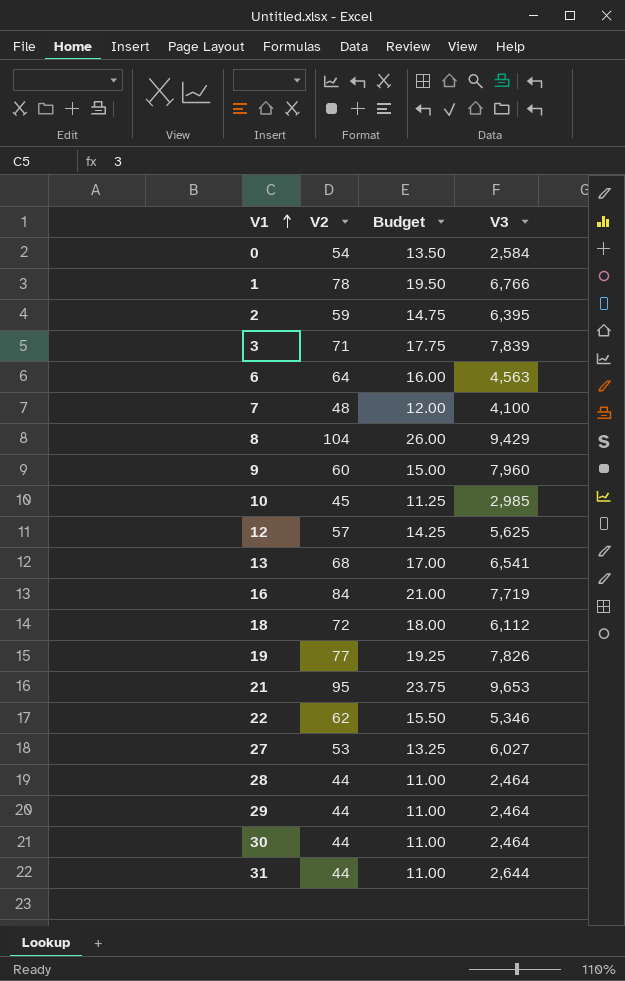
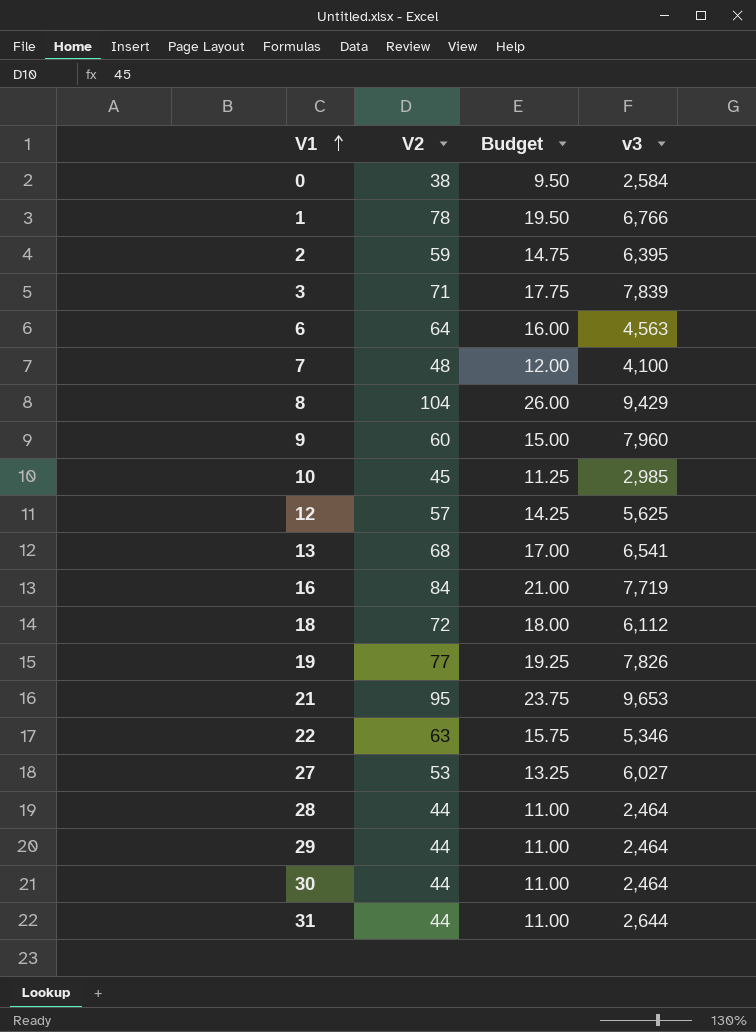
column name: V3 -> v3
0 | V2: 54 -> 38
0 | Budget: 13.50 -> 9.50
22 | V2: 62 -> 63
22 | Budget: 15.50 -> 15.75

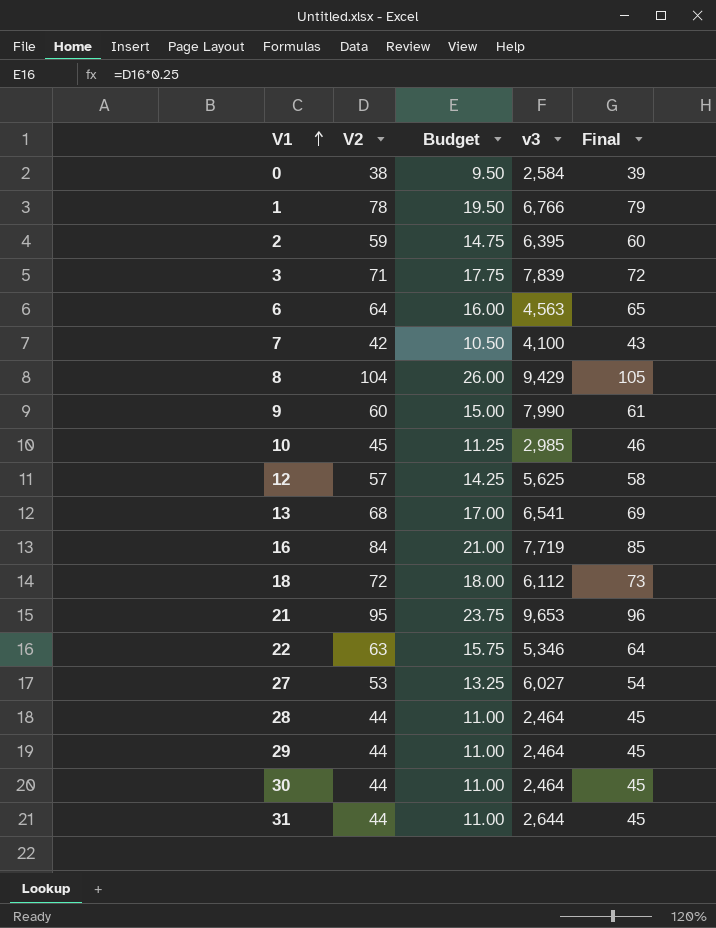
column Final | formula: none -> [V2] + 1
row 19: 77 | 19.25 | 7,826 -> none
7 | V2: 48 -> 42
7 | Budget: 12.00 -> 10.50
9 | v3: 7,960 -> 7,990

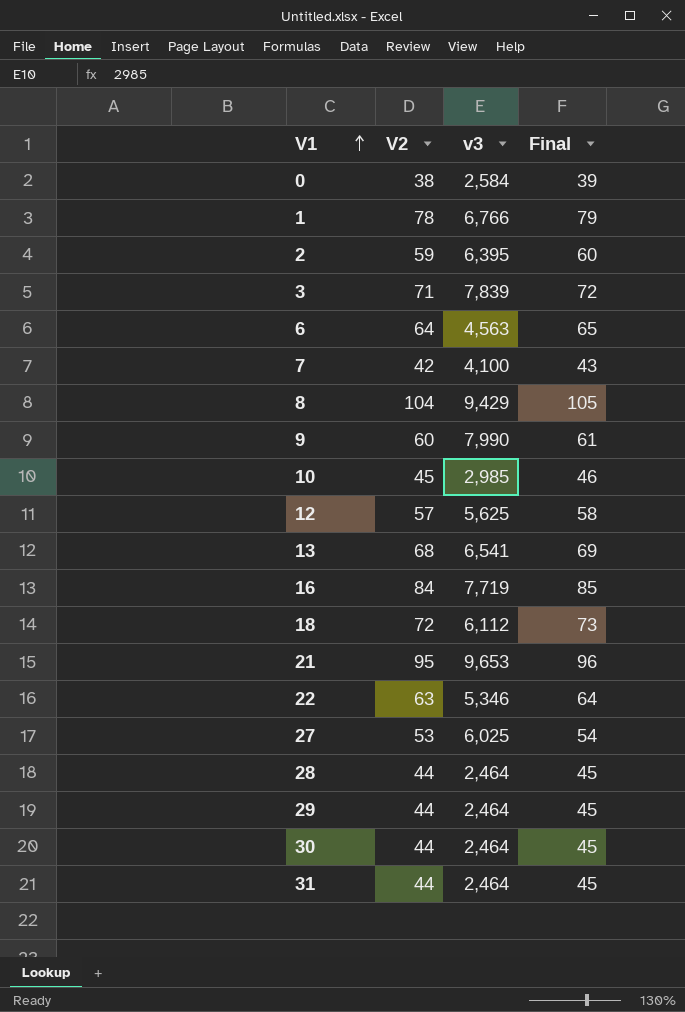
column Budget | formula: [V2] * 0.25 -> none
27 | v3: 6,027 -> 6,025
31 | v3: 2,644 -> 2,464

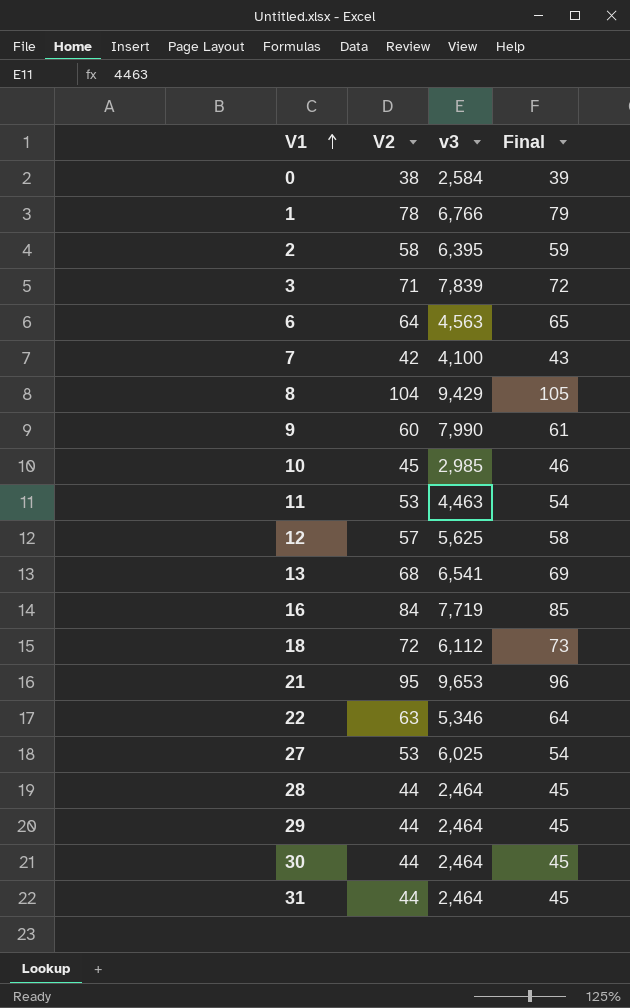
2 | V2: 59 -> 58
2 | Final: 60 -> 59
row 11: none -> 53 | 4,463 | 54

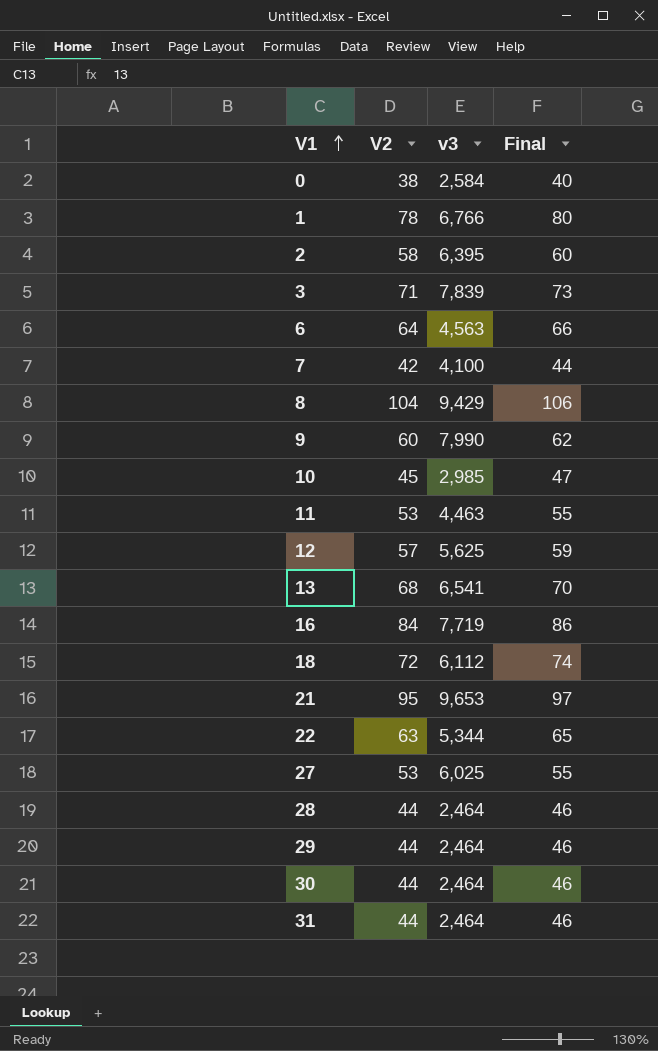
column Final | formula: [V2] + 1 -> [V2] + 2
22 | v3: 5,346 -> 5,344

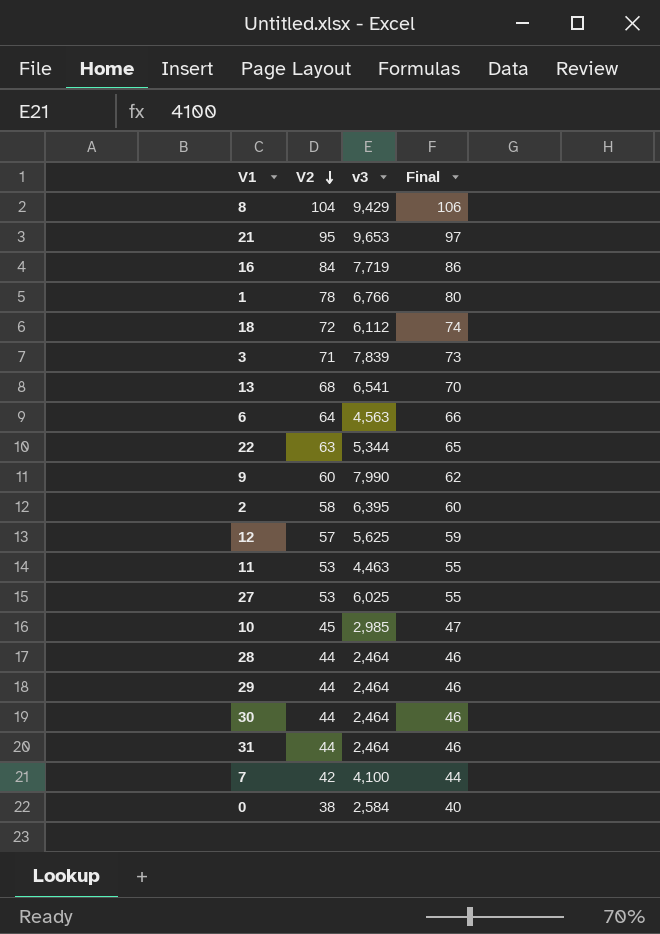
row order: V1 ascending -> V2 descending

